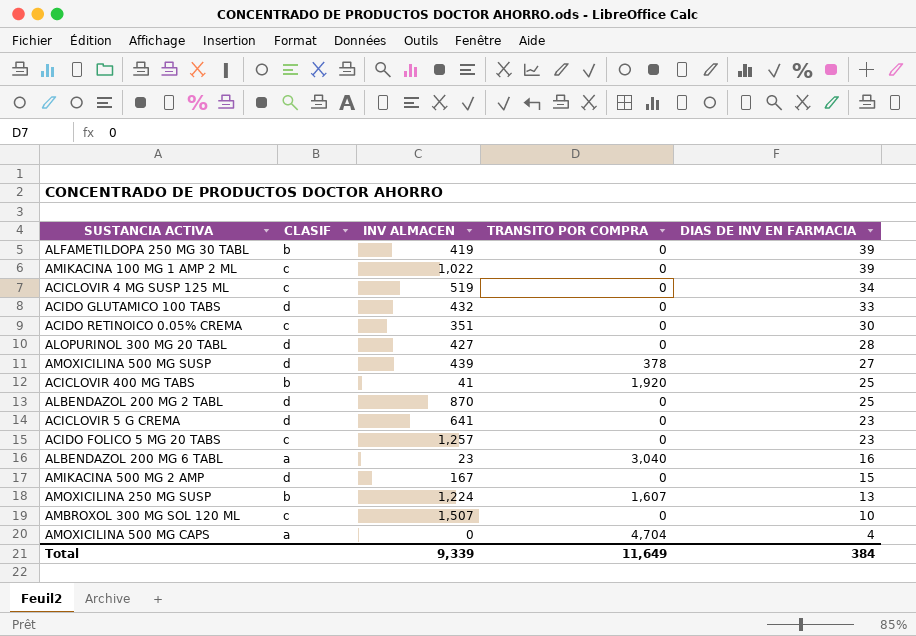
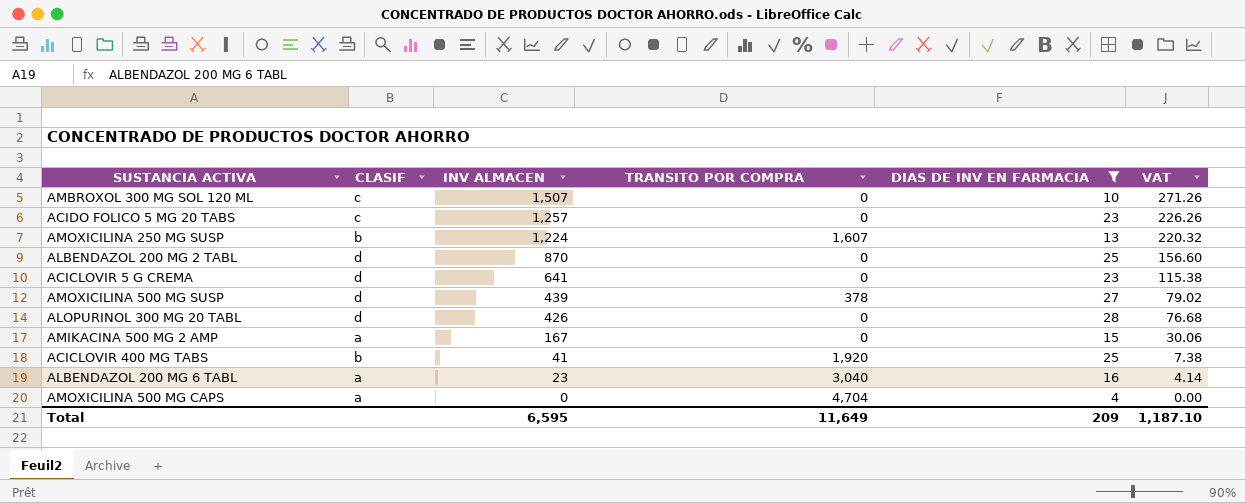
filter: none -> DIAS DE INV EN FARMACIA <= 28
row order: DIAS DE INV EN FARMACIA descending -> INV ALMACEN descending
column VAT | formula: none -> [INV ALMACEN] * 0.18
ALOPURINOL 300 MG 20 TABL | INV ALMACEN: 427 -> 426
AMIKACINA 500 MG 2 AMP | CLASIF: d -> a
Total | INV ALMACEN: 9,339 -> 6,595
Total | DIAS DE INV EN FARMACIA: 384 -> 209

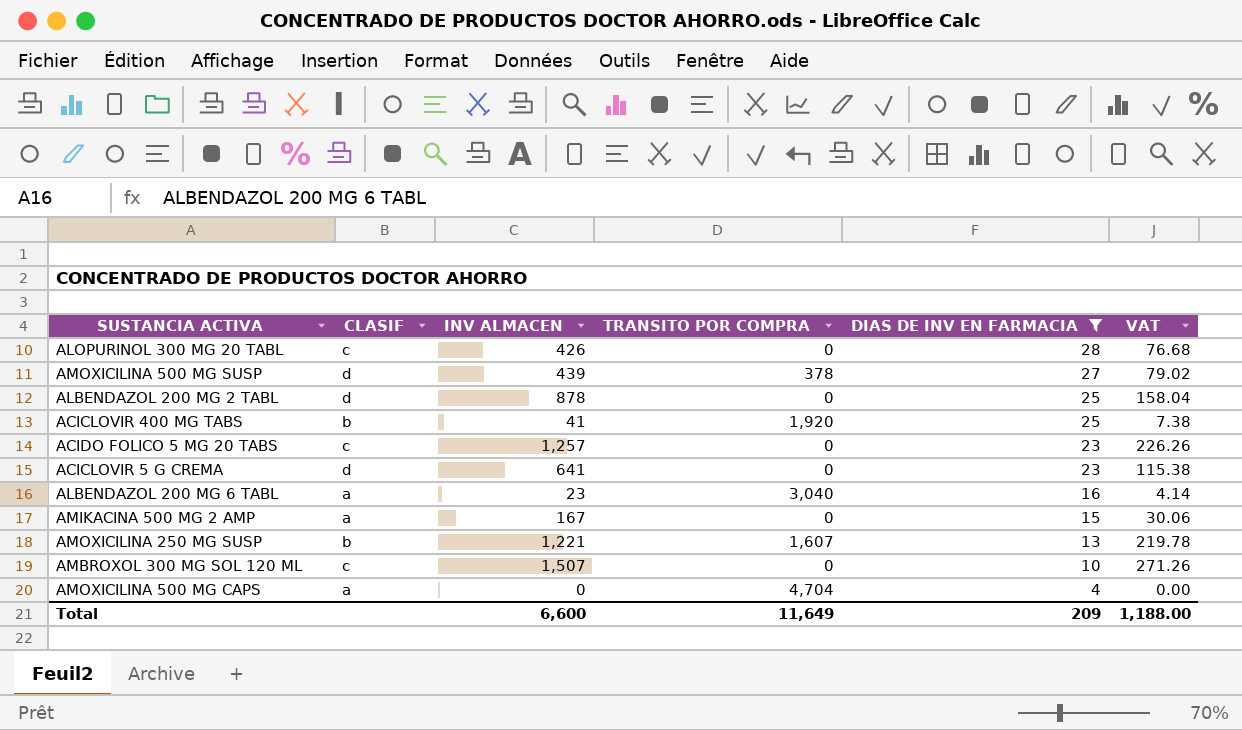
row order: INV ALMACEN descending -> DIAS DE INV EN FARMACIA descending
ALOPURINOL 300 MG 20 TABL | CLASIF: d -> c
ALBENDAZOL 200 MG 2 TABL | INV ALMACEN: 870 -> 878
ALBENDAZOL 200 MG 2 TABL | VAT: 156.60 -> 158.04
AMOXICILINA 250 MG SUSP | INV ALMACEN: 1,224 -> 1,221
AMOXICILINA 250 MG SUSP | VAT: 220.32 -> 219.78
Total | INV ALMACEN: 6,595 -> 6,600
Total | VAT: 1,187.10 -> 1,188.00

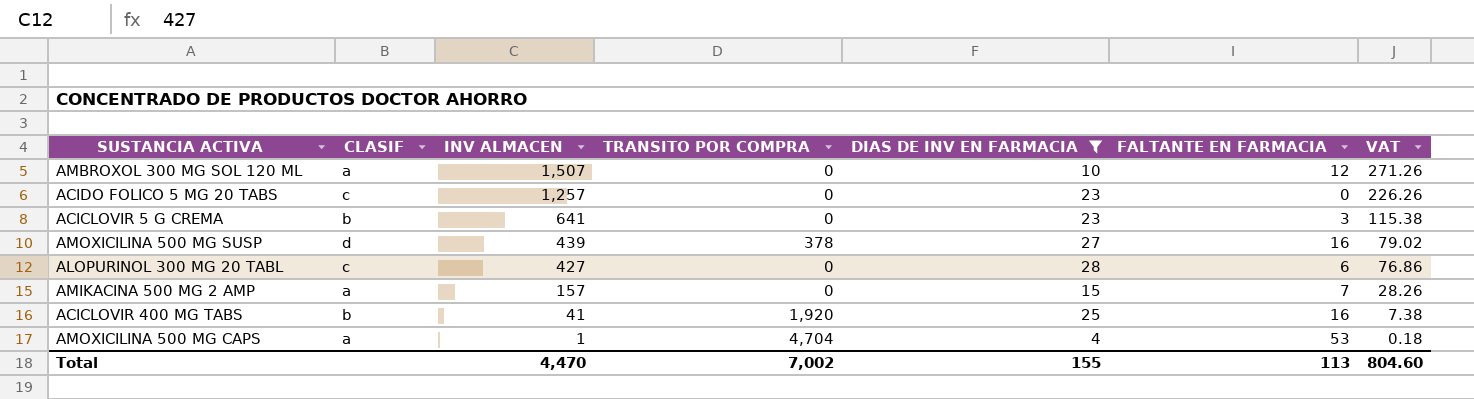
row order: DIAS DE INV EN FARMACIA descending -> INV ALMACEN descending
column FALTANTE EN FARMACIA | position: none -> 6
row ALBENDAZOL 200 MG 2 TABL: d | 878 | 0 | 25 | 158.04 -> none
row ALBENDAZOL 200 MG 6 TABL: a | 23 | 3,040 | 16 | 4.14 -> none
row AMOXICILINA 250 MG SUSP: b | 1,221 | 1,607 | 13 | 219.78 -> none
AMBROXOL 300 MG SOL 120 ML | CLASIF: c -> a
ACICLOVIR 5 G CREMA | CLASIF: d -> b
ALOPURINOL 300 MG 20 TABL | INV ALMACEN: 426 -> 427
ALOPURINOL 300 MG 20 TABL | VAT: 76.68 -> 76.86
AMIKACINA 500 MG 2 AMP | INV ALMACEN: 167 -> 157
AMIKACINA 500 MG 2 AMP | VAT: 30.06 -> 28.26
AMOXICILINA 500 MG CAPS | INV ALMACEN: 0 -> 1
AMOXICILINA 500 MG CAPS | VAT: 0.00 -> 0.18
Total | INV ALMACEN: 6,600 -> 4,470
Total | TRANSITO POR COMPRA: 11,649 -> 7,002
Total | DIAS DE INV EN FARMACIA: 209 -> 155
Total | VAT: 1,188.00 -> 804.60

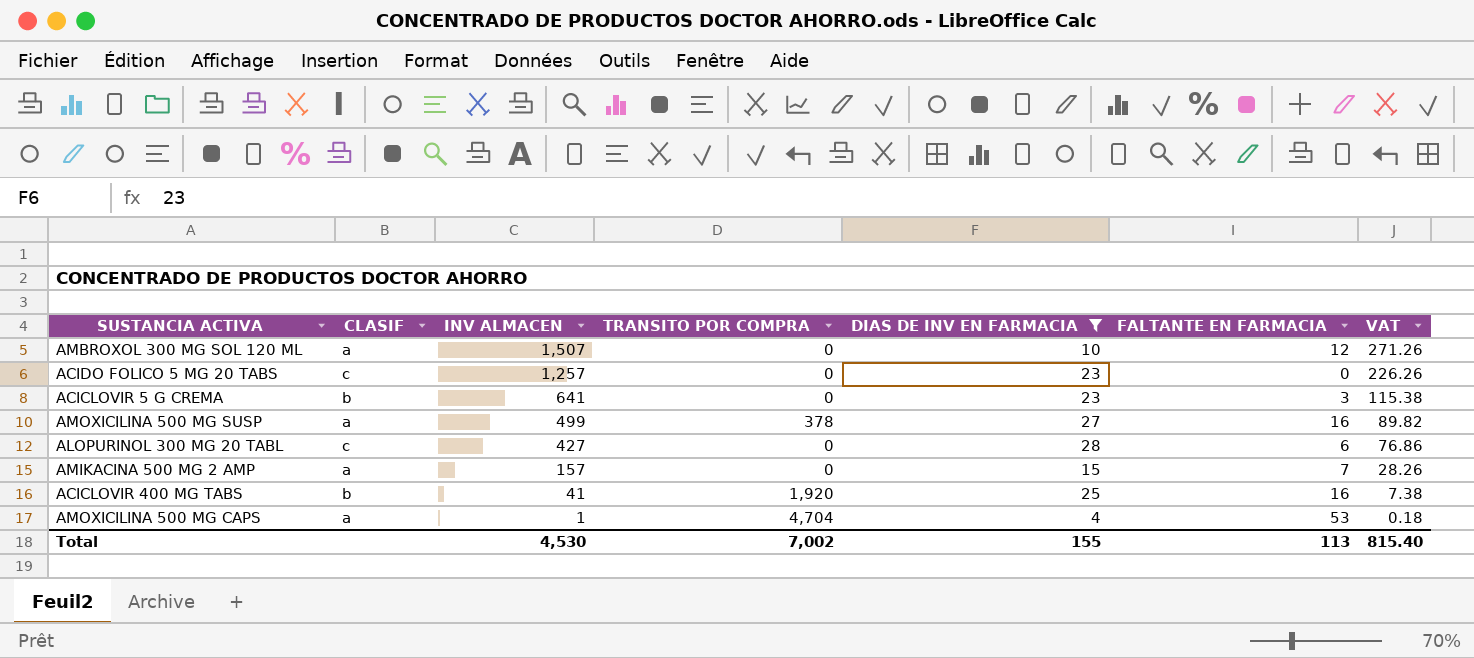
AMOXICILINA 500 MG SUSP | CLASIF: d -> a
AMOXICILINA 500 MG SUSP | INV ALMACEN: 439 -> 499
AMOXICILINA 500 MG SUSP | VAT: 79.02 -> 89.82
Total | INV ALMACEN: 4,470 -> 4,530
Total | VAT: 804.60 -> 815.40

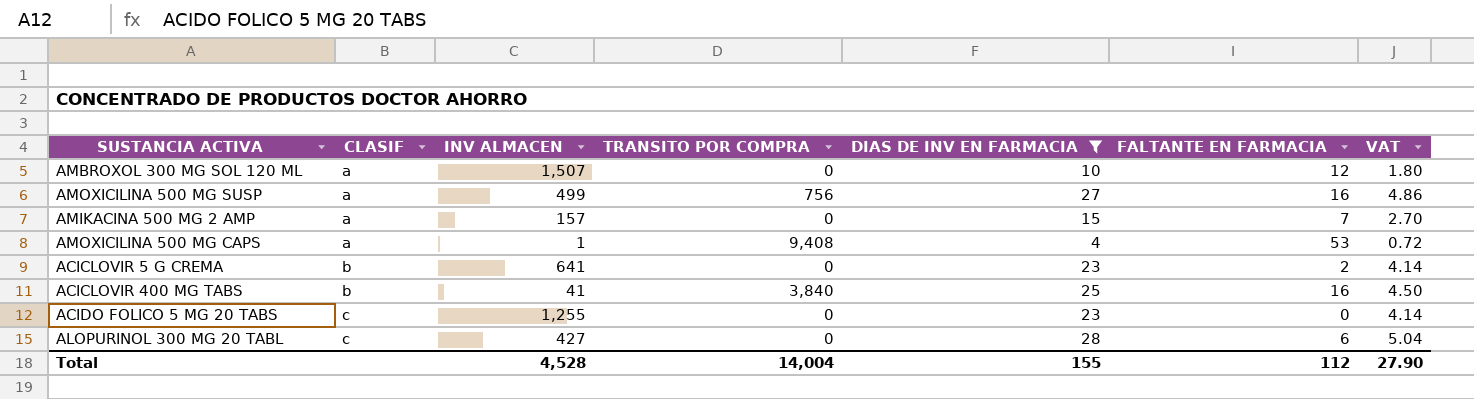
row order: INV ALMACEN descending -> CLASIF ascending
column VAT | formula: [INV ALMACEN] * 0.18 -> [DIAS DE INV EN FARMACIA] * 0.18
AMOXICILINA 500 MG SUSP | TRANSITO POR COMPRA: 378 -> 756
AMOXICILINA 500 MG CAPS | TRANSITO POR COMPRA: 4,704 -> 9,408
ACICLOVIR 5 G CREMA | FALTANTE EN FARMACIA: 3 -> 2
ACICLOVIR 400 MG TABS | TRANSITO POR COMPRA: 1,920 -> 3,840
ACIDO FOLICO 5 MG 20 TABS | INV ALMACEN: 1,257 -> 1,255
Total | INV ALMACEN: 4,530 -> 4,528
Total | TRANSITO POR COMPRA: 7,002 -> 14,004
Total | FALTANTE EN FARMACIA: 113 -> 112
Total | VAT: 815.40 -> 27.90

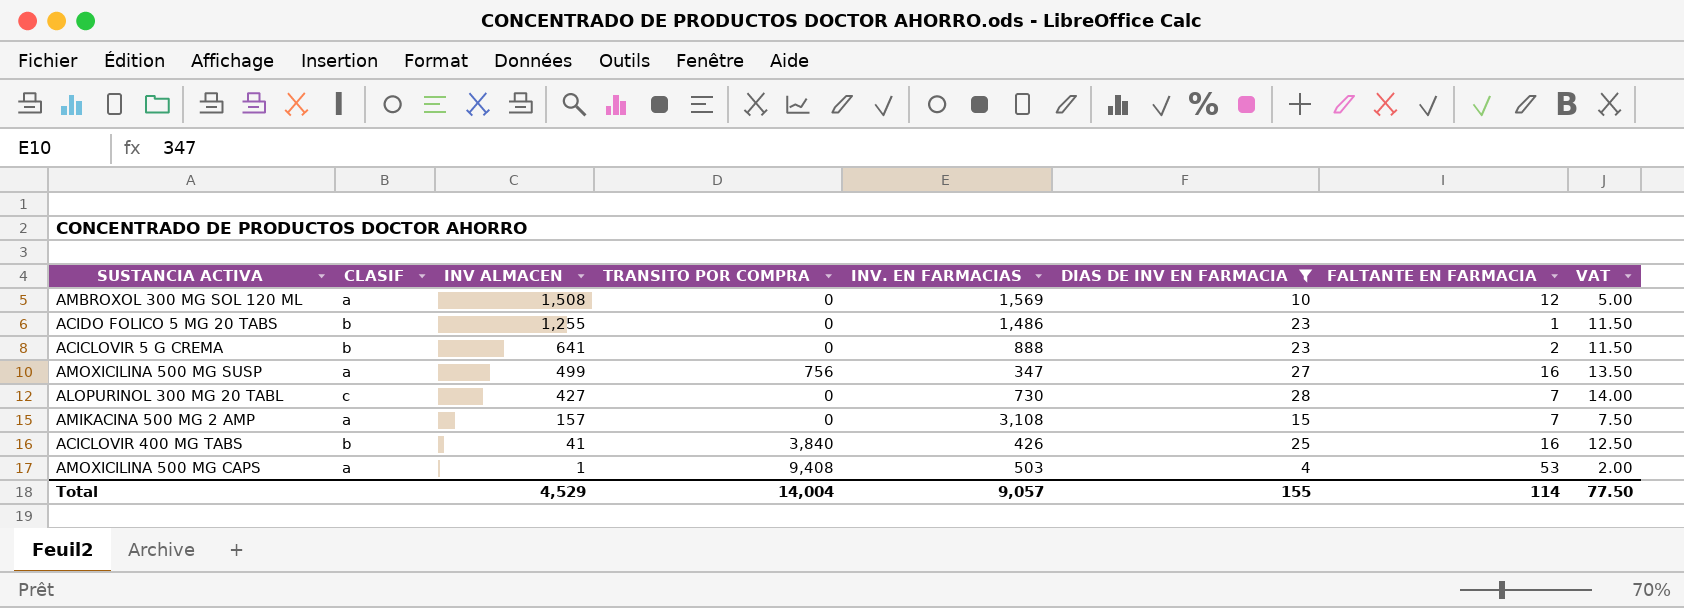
row order: CLASIF ascending -> INV ALMACEN descending
column INV. EN FARMACIAS | position: none -> 5
column VAT | formula: [DIAS DE INV EN FARMACIA] * 0.18 -> [DIAS DE INV EN FARMACIA] * 0.5
AMBROXOL 300 MG SOL 120 ML | INV ALMACEN: 1,507 -> 1,508
ACIDO FOLICO 5 MG 20 TABS | CLASIF: c -> b
ACIDO FOLICO 5 MG 20 TABS | FALTANTE EN FARMACIA: 0 -> 1
ALOPURINOL 300 MG 20 TABL | FALTANTE EN FARMACIA: 6 -> 7
Total | INV ALMACEN: 4,528 -> 4,529
Total | FALTANTE EN FARMACIA: 112 -> 114
Total | VAT: 27.90 -> 77.50

